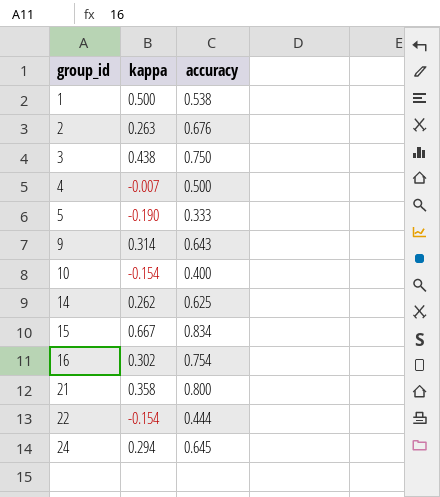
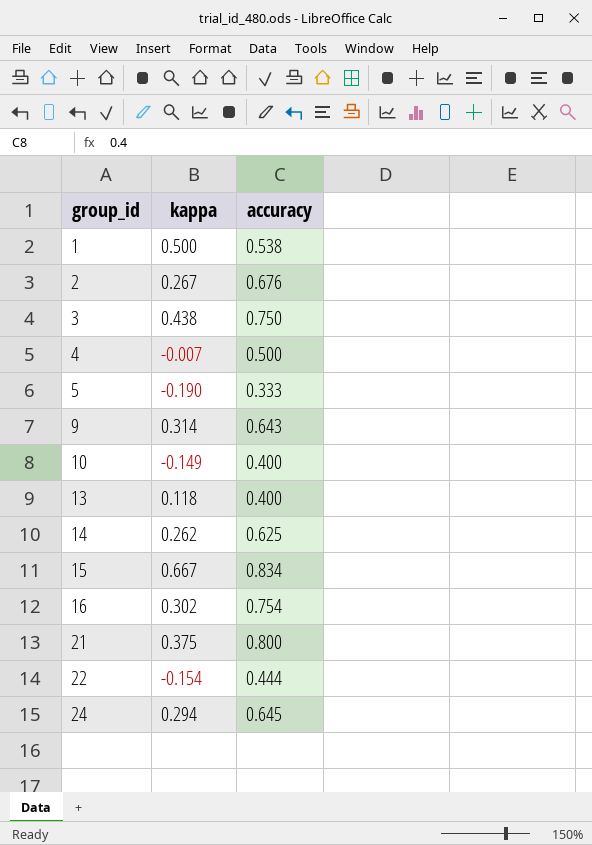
2 | kappa: 0.263 -> 0.267
10 | kappa: -0.154 -> -0.149
row 13: none -> 0.118 | 0.400
21 | kappa: 0.358 -> 0.375

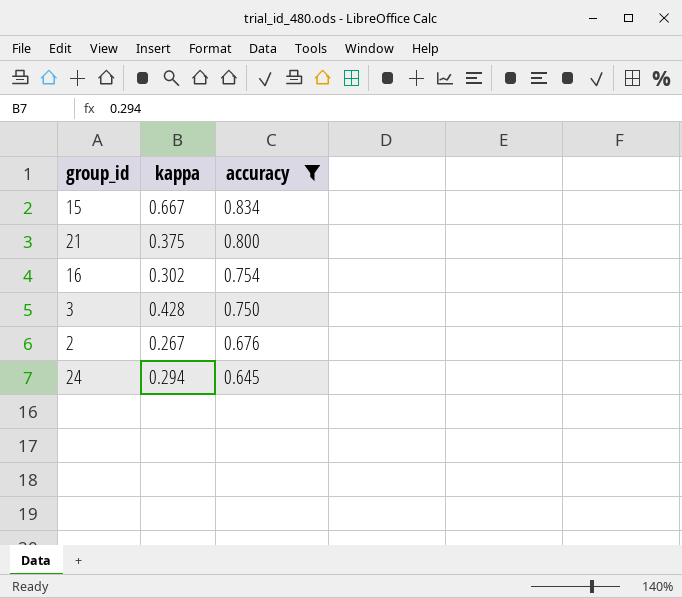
filter: none -> accuracy >= 0.645
row order: group_id ascending -> accuracy descending
3 | kappa: 0.438 -> 0.428

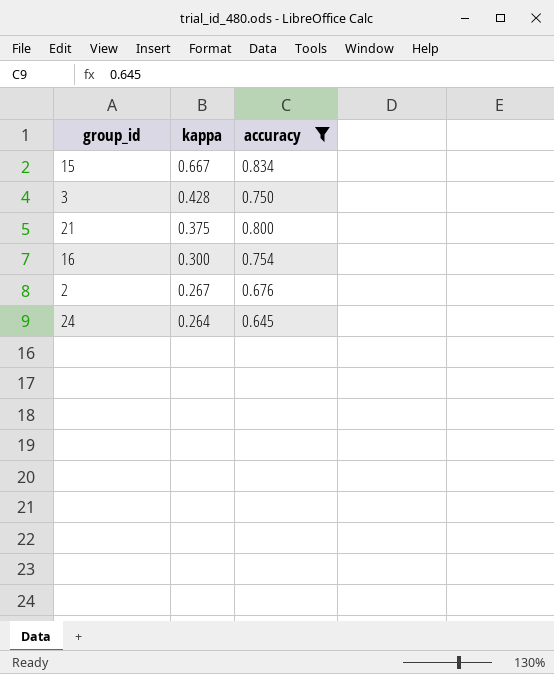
row order: accuracy descending -> kappa descending
16 | kappa: 0.302 -> 0.300
24 | kappa: 0.294 -> 0.264

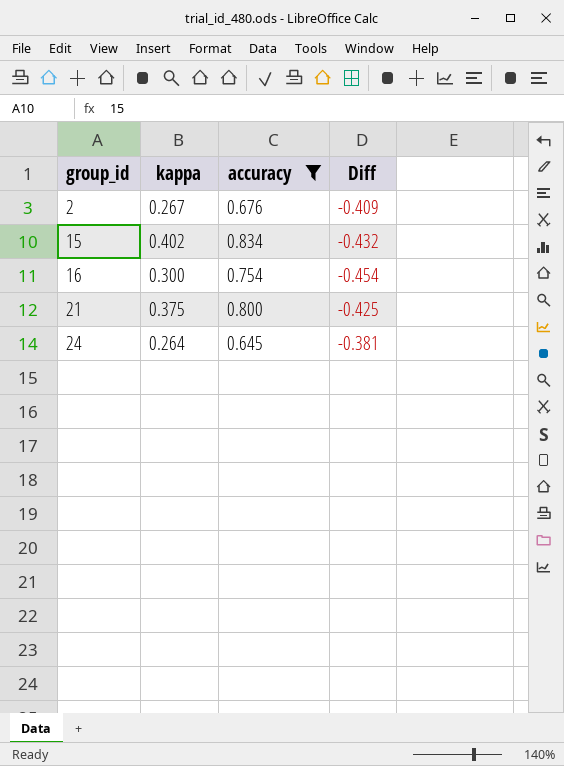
row order: kappa descending -> group_id ascending
column Diff | formula: none -> [kappa] - [accuracy]
row 3: 0.428 | 0.750 -> none
15 | kappa: 0.667 -> 0.402

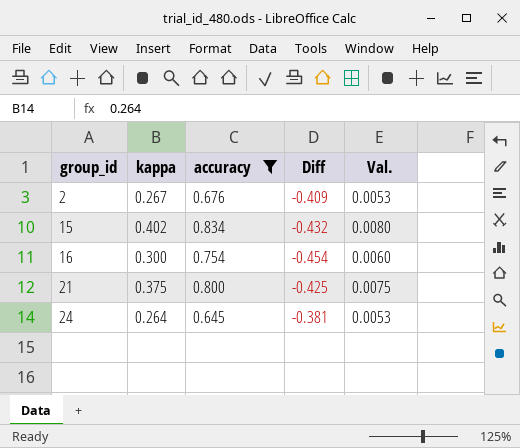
column Val. | formula: none -> [kappa] * 0.02

